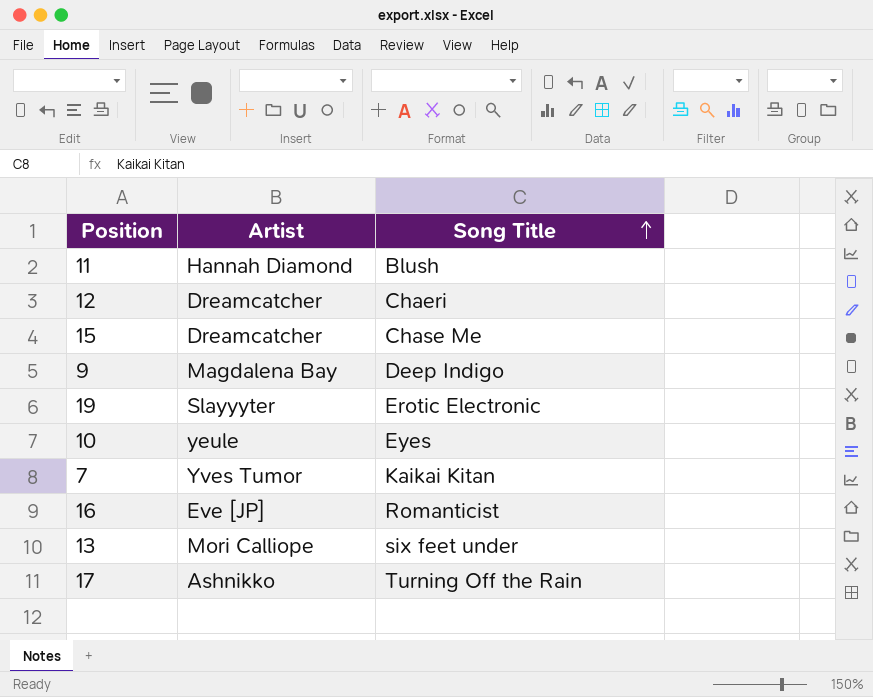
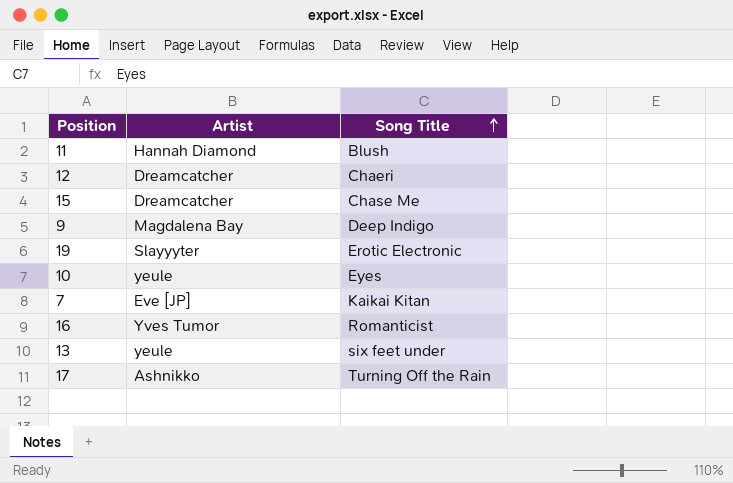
7 | Artist: Yves Tumor -> Eve [JP]
16 | Artist: Eve [JP] -> Yves Tumor
13 | Artist: Mori Calliope -> yeule

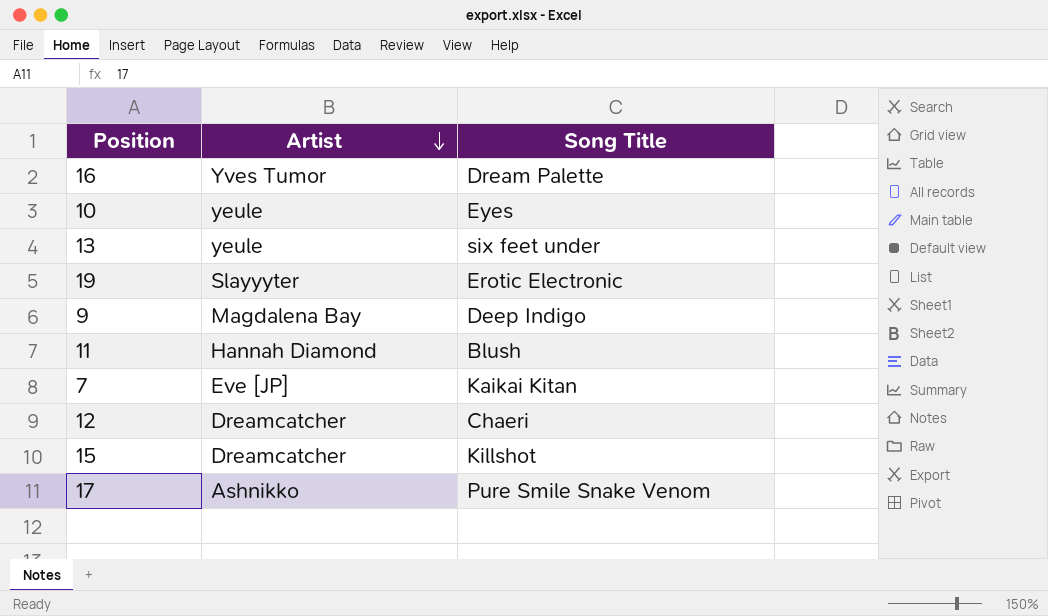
row order: Song Title ascending -> Artist descending
16 | Song Title: Romanticist -> Dream Palette
15 | Song Title: Chase Me -> Killshot
17 | Song Title: Turning Off the Rain -> Pure Smile Snake Venom

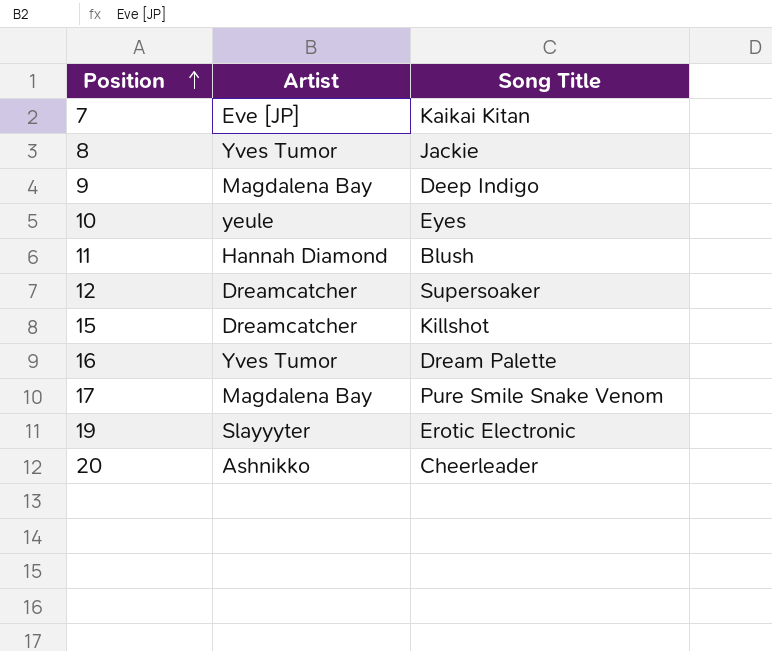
row order: Artist descending -> Position ascending
row 13: yeule | six feet under -> none
row 8: none -> Yves Tumor | Jackie
12 | Song Title: Chaeri -> Supersoaker
17 | Artist: Ashnikko -> Magdalena Bay
row 20: none -> Ashnikko | Cheerleader

